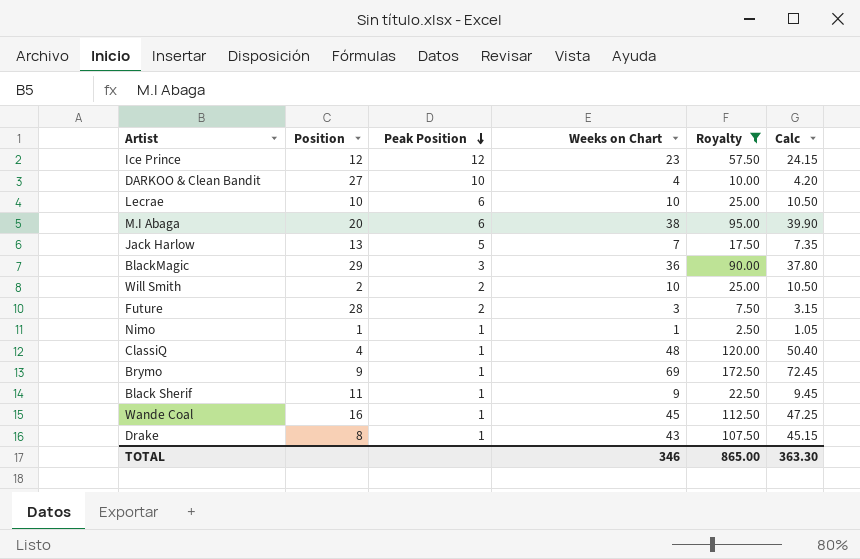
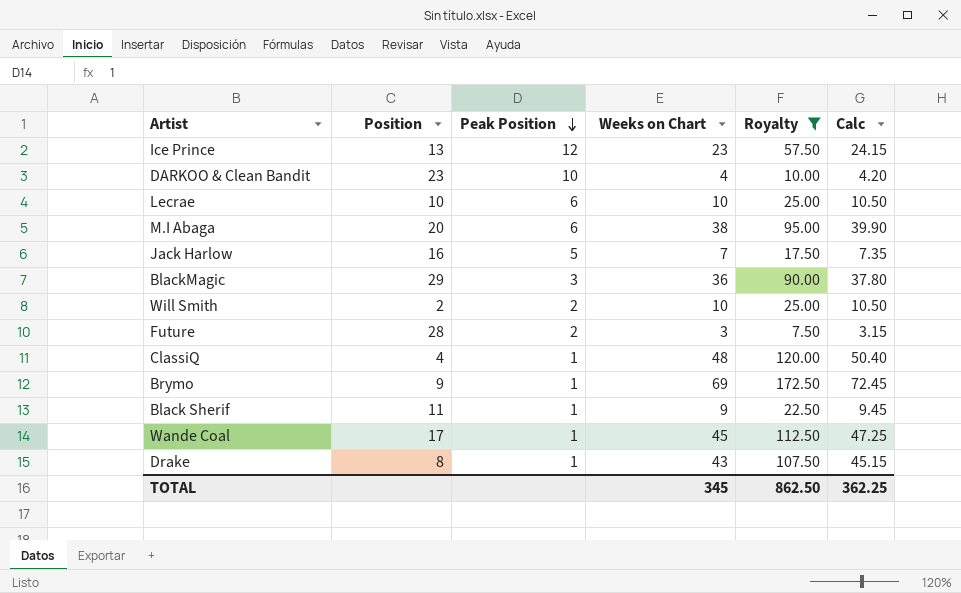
row Nimo: 1 | 1 | 1 | 2.50 | 1.05 -> none
Ice Prince | Position: 12 -> 13
DARKOO & Clean Bandit | Position: 27 -> 23
Jack Harlow | Position: 13 -> 16
Wande Coal | Position: 16 -> 17
TOTAL | Weeks on Chart: 346 -> 345
TOTAL | Royalty: 865.00 -> 862.50
TOTAL | Calc: 363.30 -> 362.25

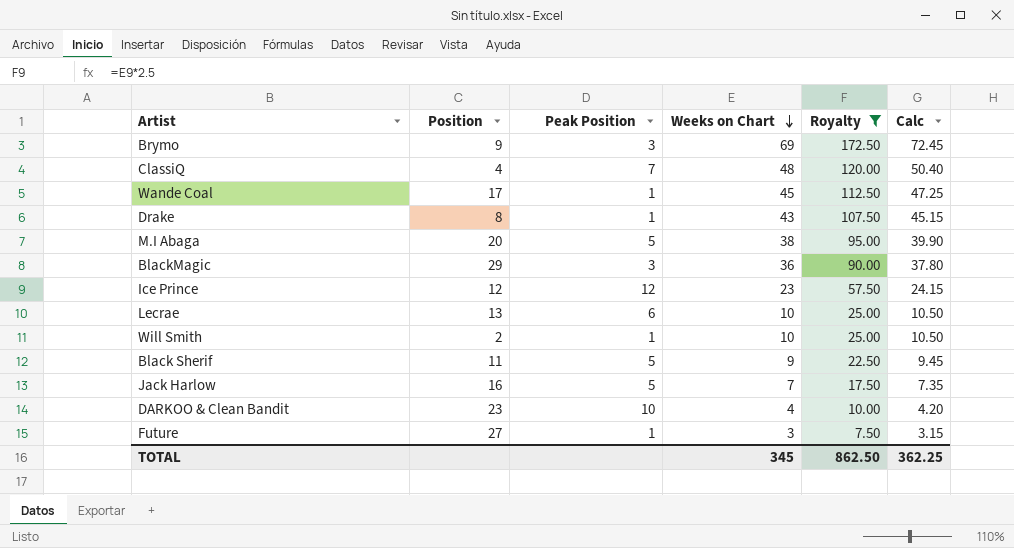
row order: Peak Position descending -> Weeks on Chart descending
Brymo | Peak Position: 1 -> 3
ClassiQ | Peak Position: 1 -> 7
M.I Abaga | Peak Position: 6 -> 5
Ice Prince | Position: 13 -> 12
Lecrae | Position: 10 -> 13
Will Smith | Peak Position: 2 -> 1
Black Sherif | Peak Position: 1 -> 5
Future | Position: 28 -> 27
Future | Peak Position: 2 -> 1

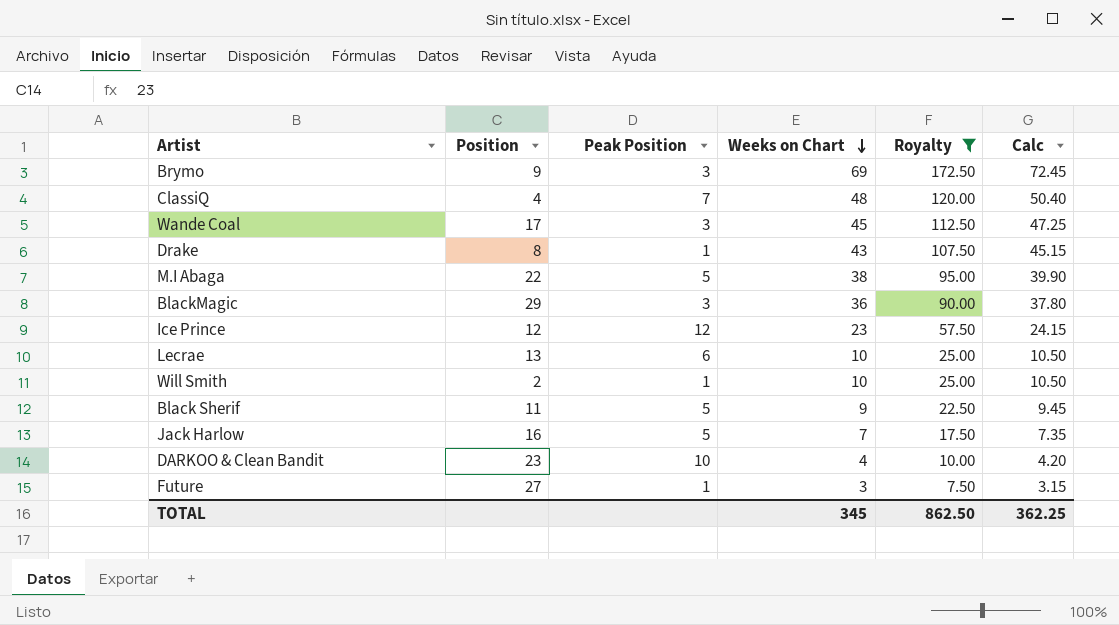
Wande Coal | Peak Position: 1 -> 3
M.I Abaga | Position: 20 -> 22

